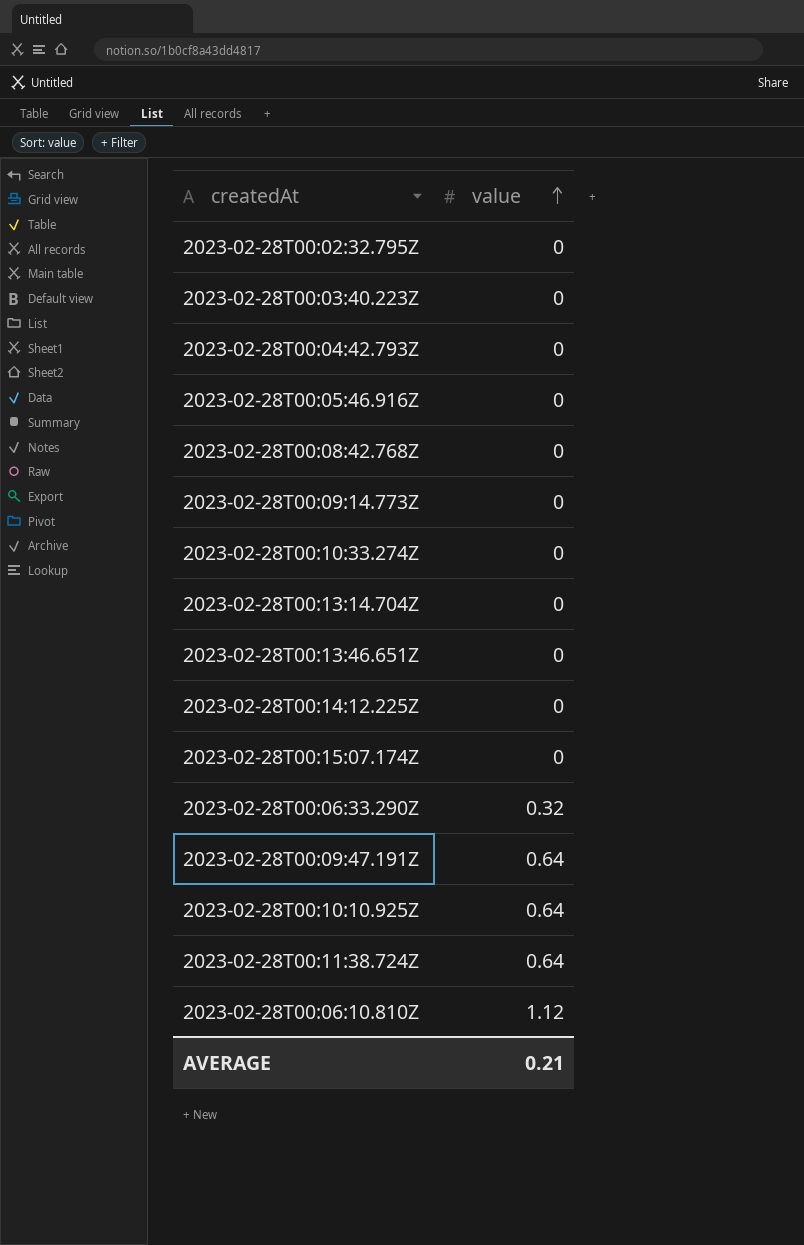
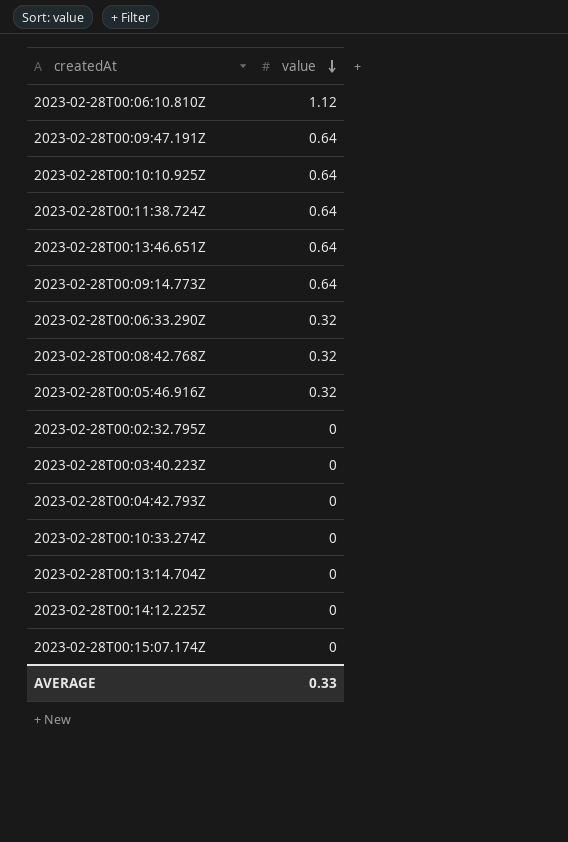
row order: value ascending -> value descending
2023-02-28T00:13:46.651Z | value: 0 -> 0.64
2023-02-28T00:09:14.773Z | value: 0 -> 0.64
2023-02-28T00:08:42.768Z | value: 0 -> 0.32
2023-02-28T00:05:46.916Z | value: 0 -> 0.32
AVERAGE | value: 0.21 -> 0.33

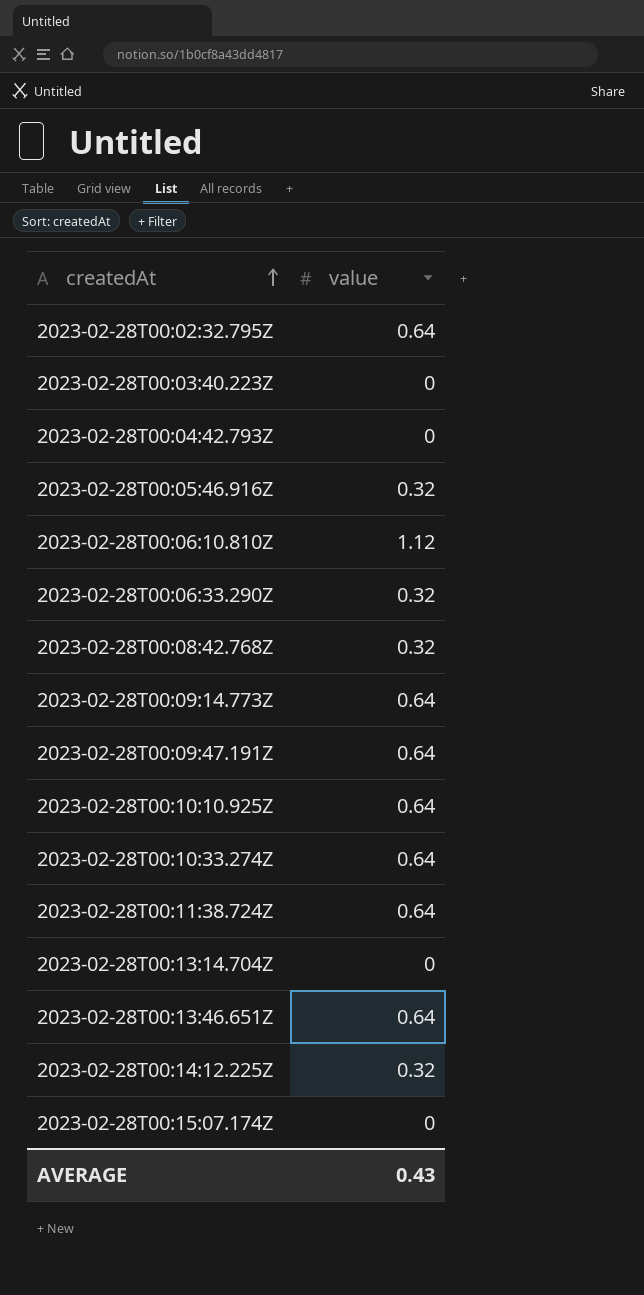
row order: value descending -> createdAt ascending
2023-02-28T00:02:32.795Z | value: 0 -> 0.64
2023-02-28T00:10:33.274Z | value: 0 -> 0.64
2023-02-28T00:14:12.225Z | value: 0 -> 0.32
AVERAGE | value: 0.33 -> 0.43

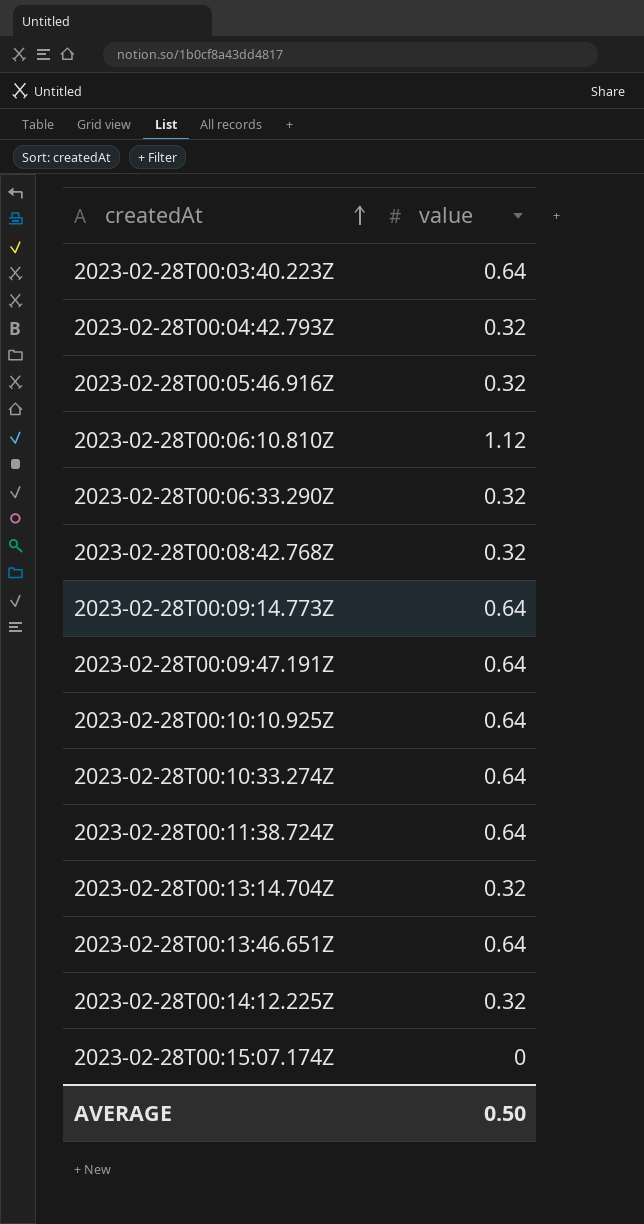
row 2023-02-28T00:02:32.795Z: 0.64 -> none
2023-02-28T00:03:40.223Z | value: 0 -> 0.64
2023-02-28T00:04:42.793Z | value: 0 -> 0.32
2023-02-28T00:13:14.704Z | value: 0 -> 0.32
AVERAGE | value: 0.43 -> 0.50

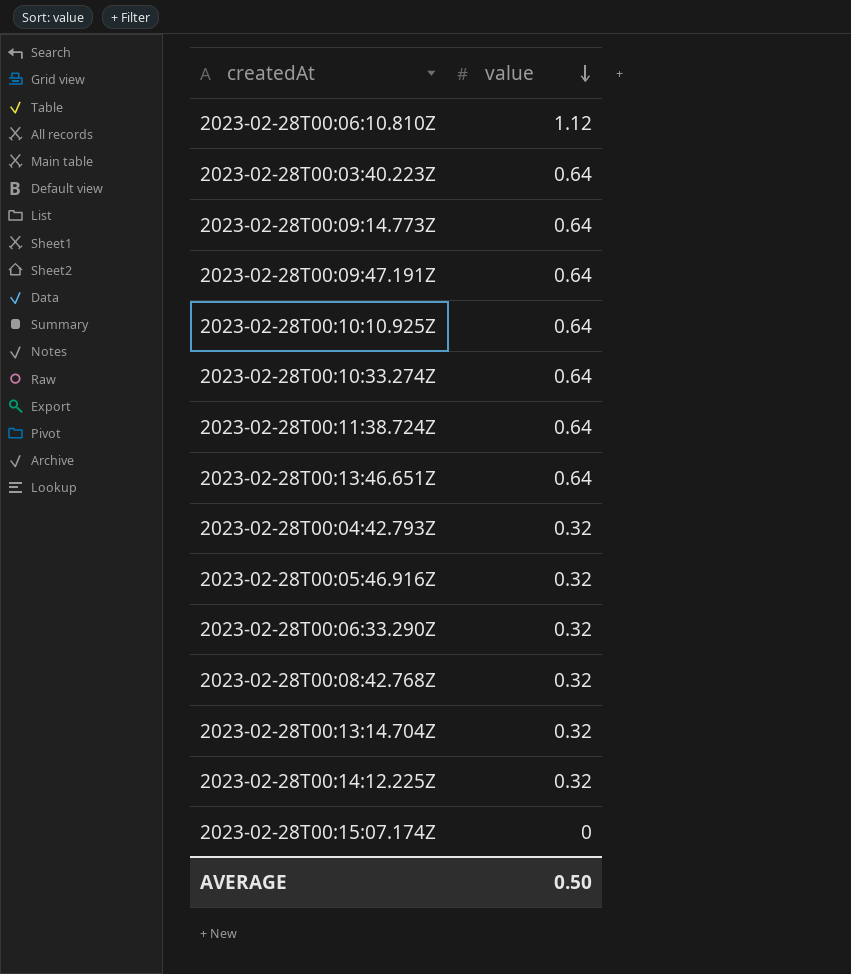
row order: createdAt ascending -> value descending

